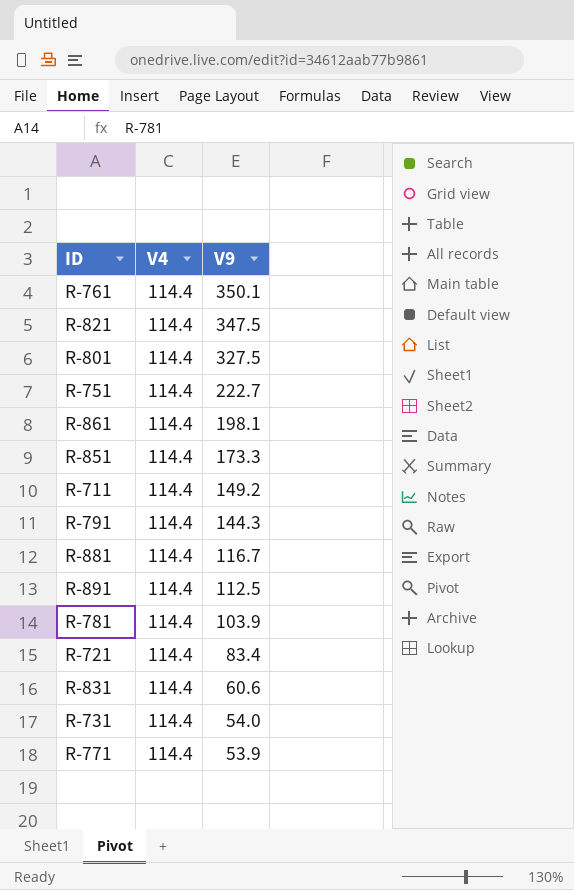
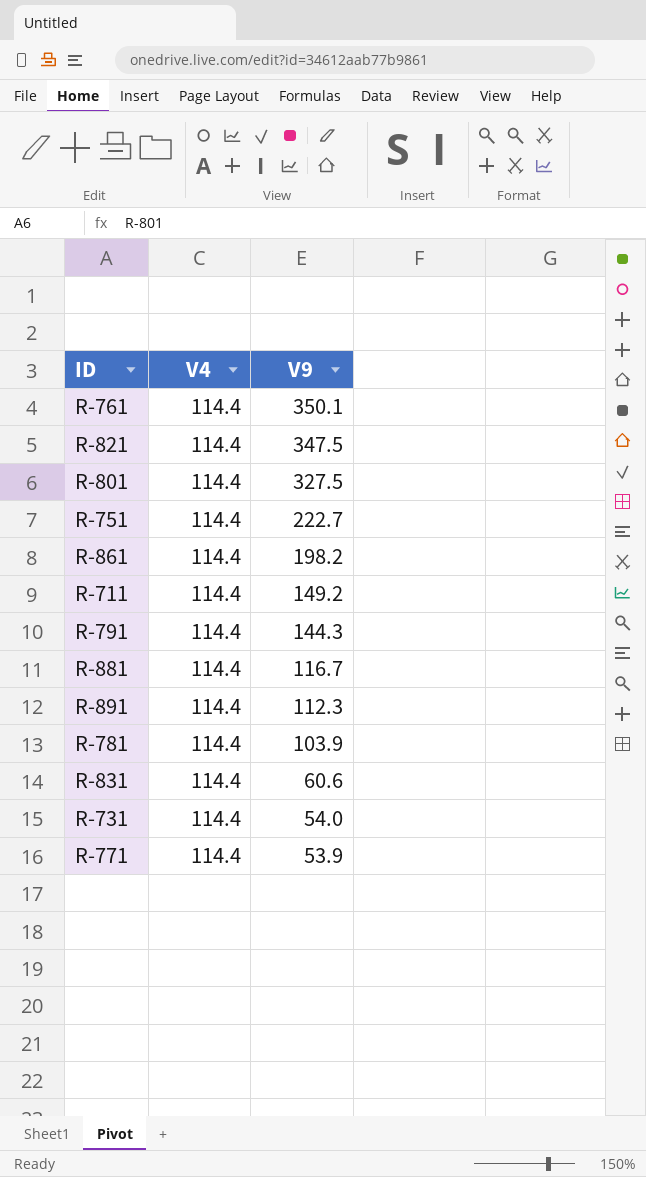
row R-851: 114.4 | 173.3 -> none
row R-721: 114.4 | 83.4 -> none
R-861 | V9: 198.1 -> 198.2
R-891 | V9: 112.5 -> 112.3

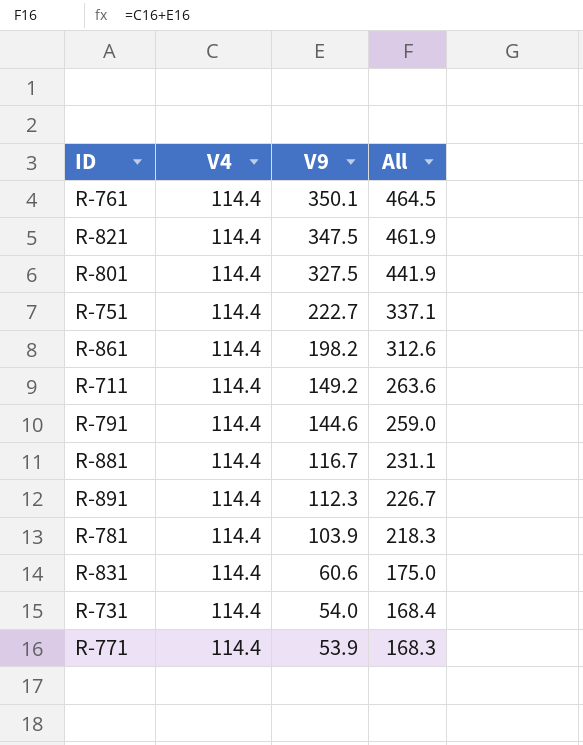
column All | formula: none -> [V4] + [V9]
R-791 | V9: 144.3 -> 144.6

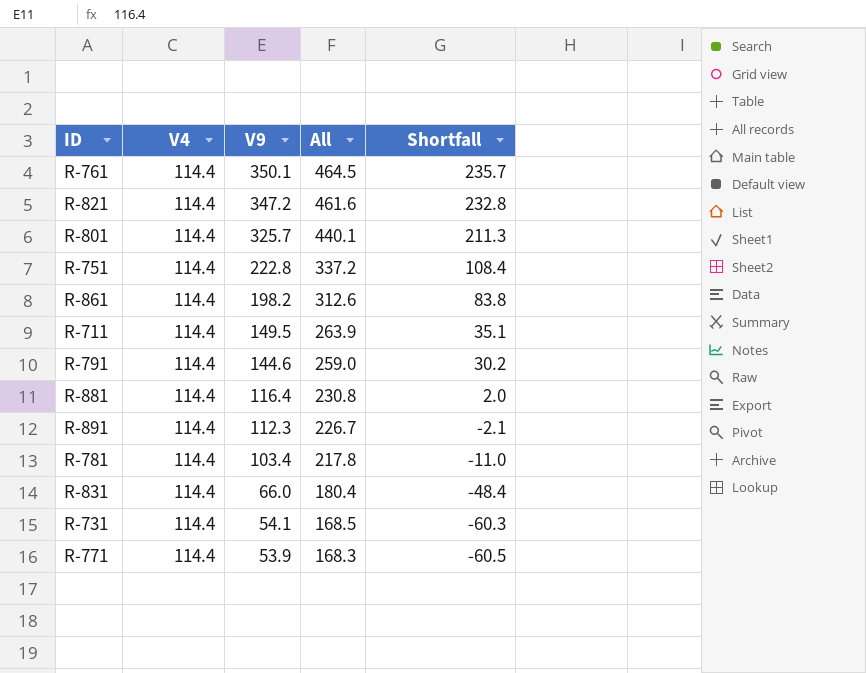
column Shortfall | formula: none -> [V9] - [V4]
R-821 | V9: 347.5 -> 347.2
R-821 | All: 461.9 -> 461.6
R-801 | V9: 327.5 -> 325.7
R-801 | All: 441.9 -> 440.1
R-751 | V9: 222.7 -> 222.8
R-751 | All: 337.1 -> 337.2
R-711 | V9: 149.2 -> 149.5
R-711 | All: 263.6 -> 263.9
R-881 | V9: 116.7 -> 116.4
R-881 | All: 231.1 -> 230.8
R-781 | V9: 103.9 -> 103.4
R-781 | All: 218.3 -> 217.8
R-831 | V9: 60.6 -> 66.0
R-831 | All: 175.0 -> 180.4
R-731 | V9: 54.0 -> 54.1
R-731 | All: 168.4 -> 168.5

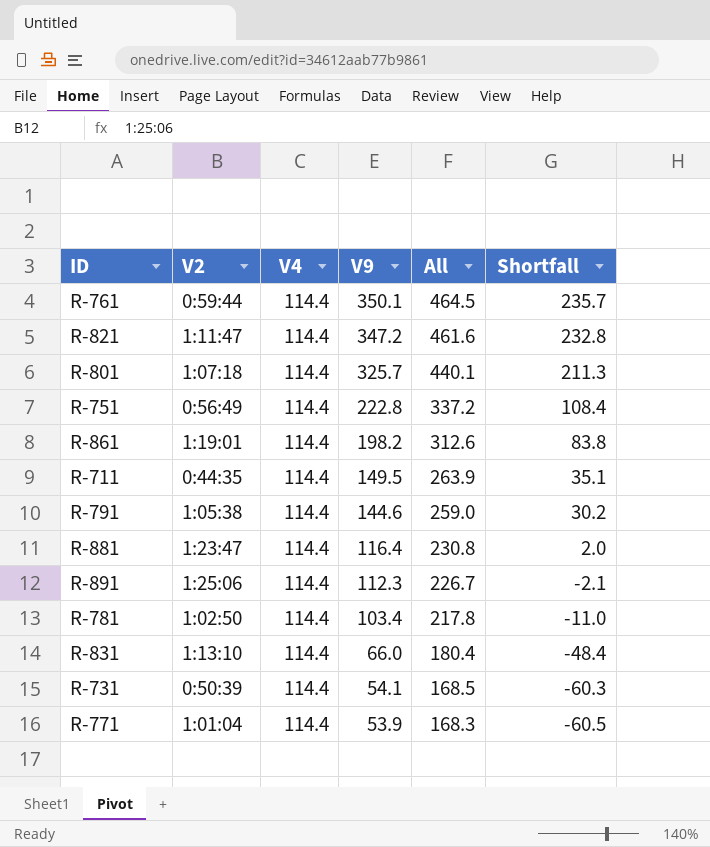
column V2 | position: none -> 2

